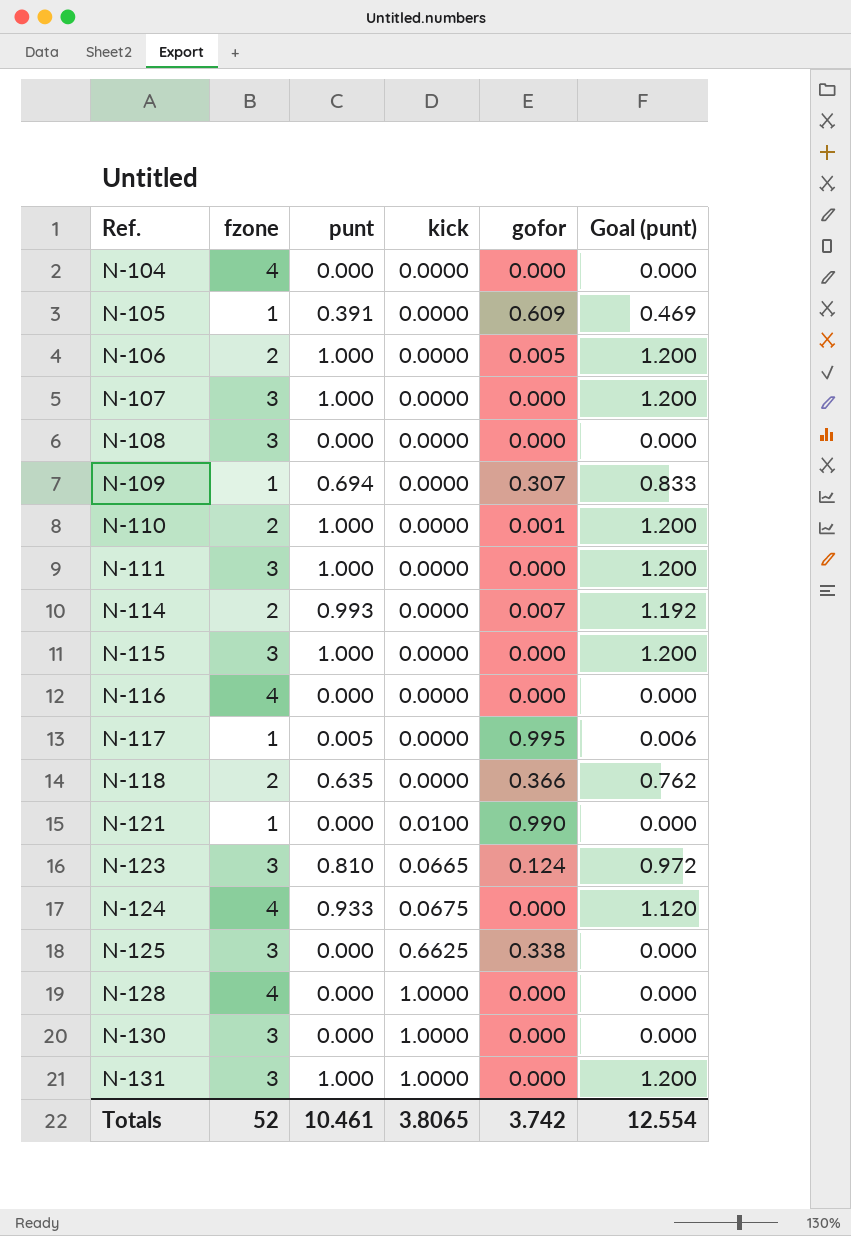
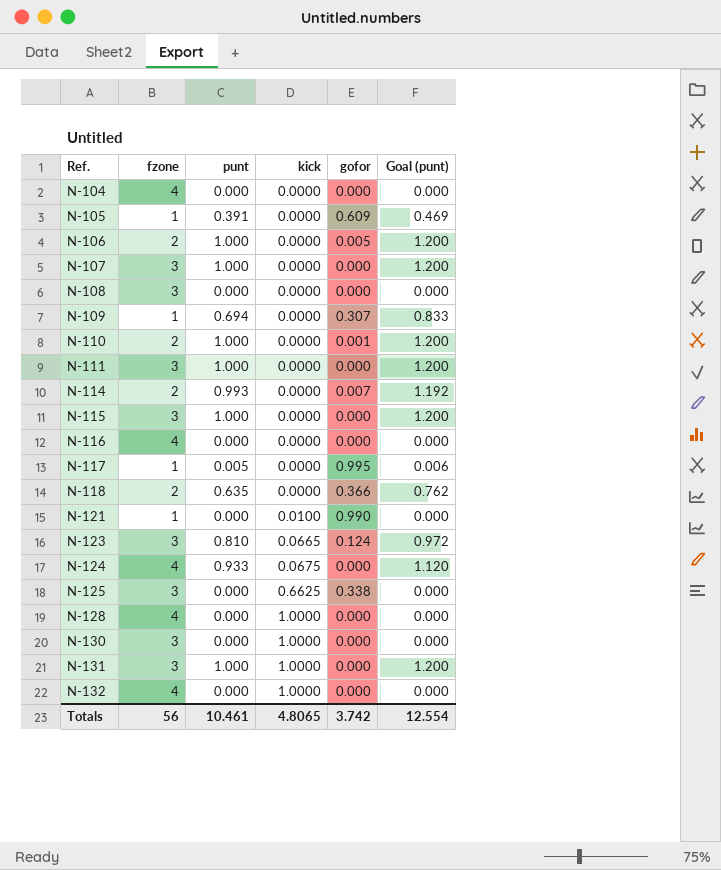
row N-132: none -> 4 | 0.000 | 1.0000 | 0.000 | 0.000
Totals | fzone: 52 -> 56
Totals | kick: 3.8065 -> 4.8065

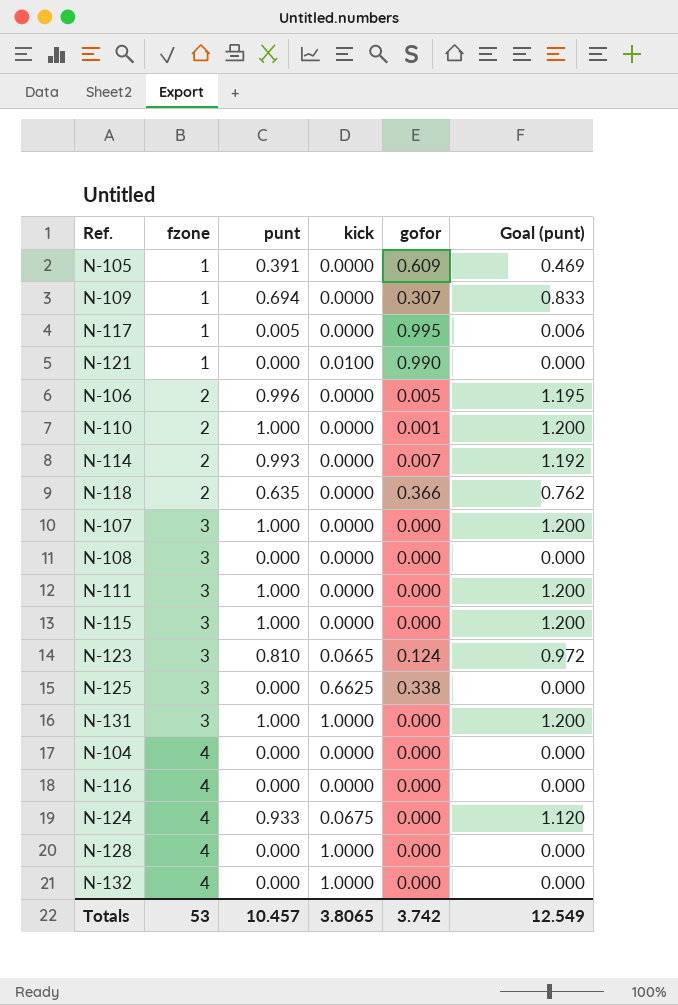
row order: Ref. ascending -> fzone ascending
row N-130: 3 | 0.000 | 1.0000 | 0.000 | 0.000 -> none
N-106 | punt: 1.000 -> 0.996
N-106 | Goal (punt): 1.200 -> 1.195
Totals | fzone: 56 -> 53
Totals | punt: 10.461 -> 10.457
Totals | kick: 4.8065 -> 3.8065
Totals | Goal (punt): 12.554 -> 12.549

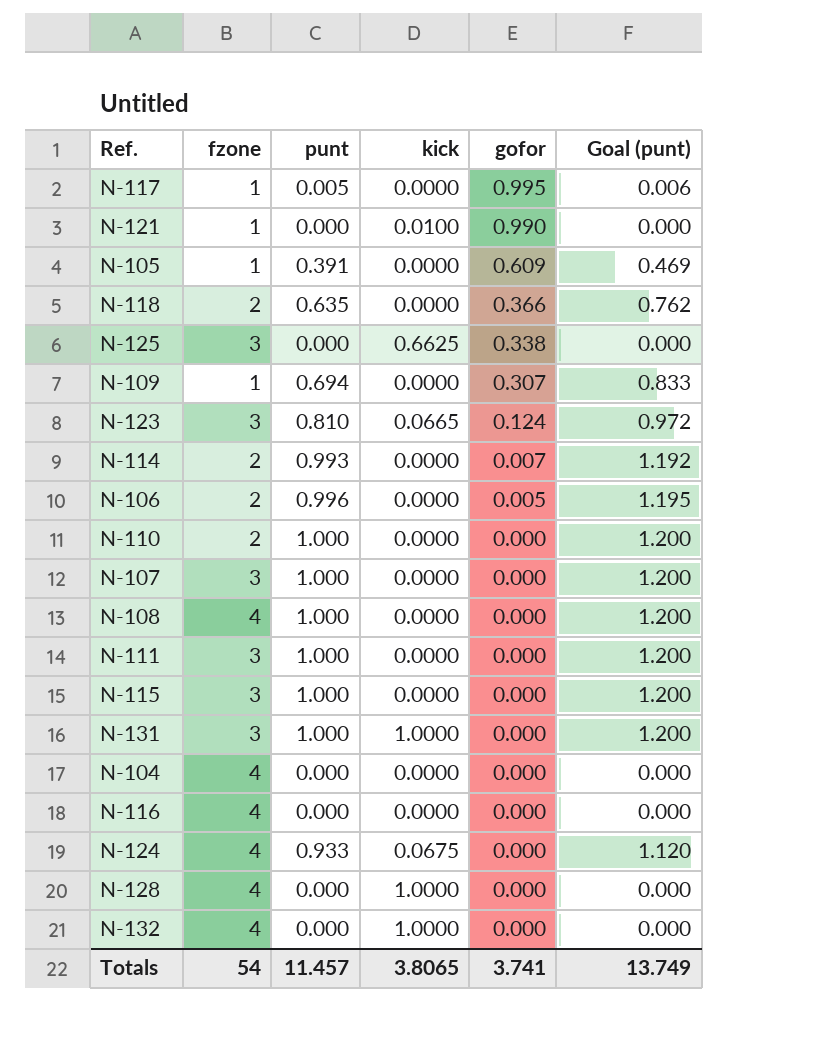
row order: fzone ascending -> gofor descending
N-110 | gofor: 0.001 -> 0.000
N-108 | fzone: 3 -> 4
N-108 | punt: 0.000 -> 1.000
N-108 | Goal (punt): 0.000 -> 1.200
Totals | fzone: 53 -> 54
Totals | punt: 10.457 -> 11.457
Totals | gofor: 3.742 -> 3.741
Totals | Goal (punt): 12.549 -> 13.749

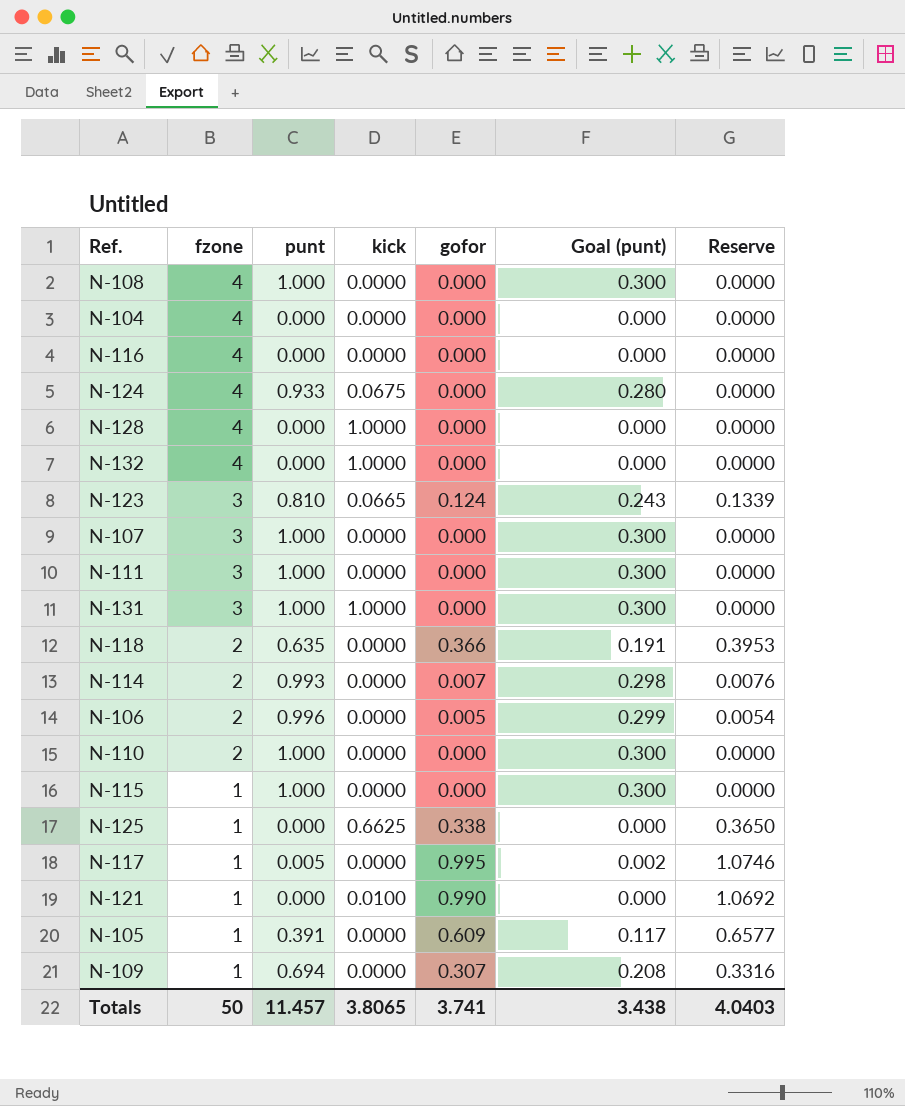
row order: gofor descending -> fzone descending
column Goal (punt) | formula: [punt] * 1.2 -> [punt] * 0.3
column Reserve | formula: none -> [gofor] * 1.08
N-115 | fzone: 3 -> 1
N-125 | fzone: 3 -> 1
Totals | fzone: 54 -> 50
Totals | Goal (punt): 13.749 -> 3.438

